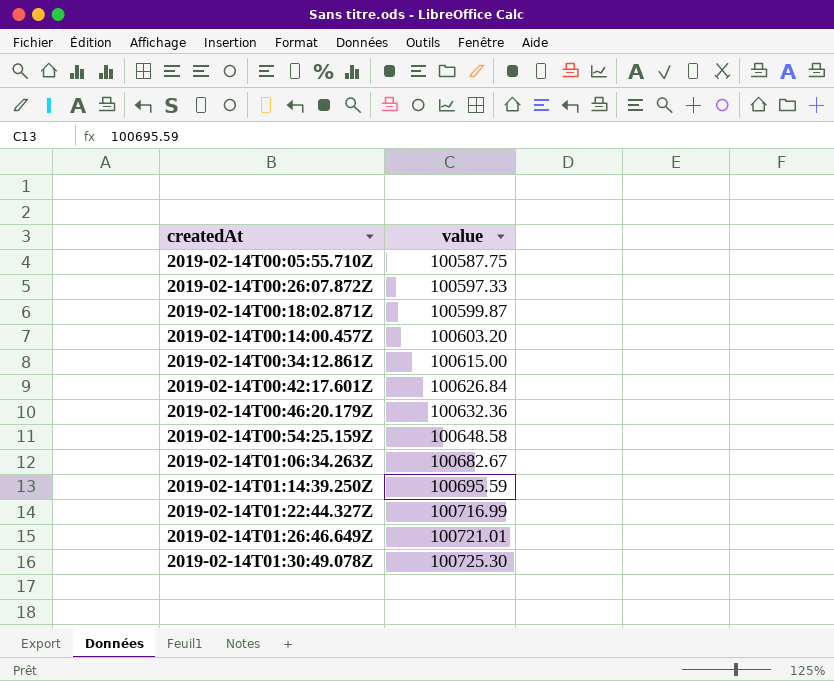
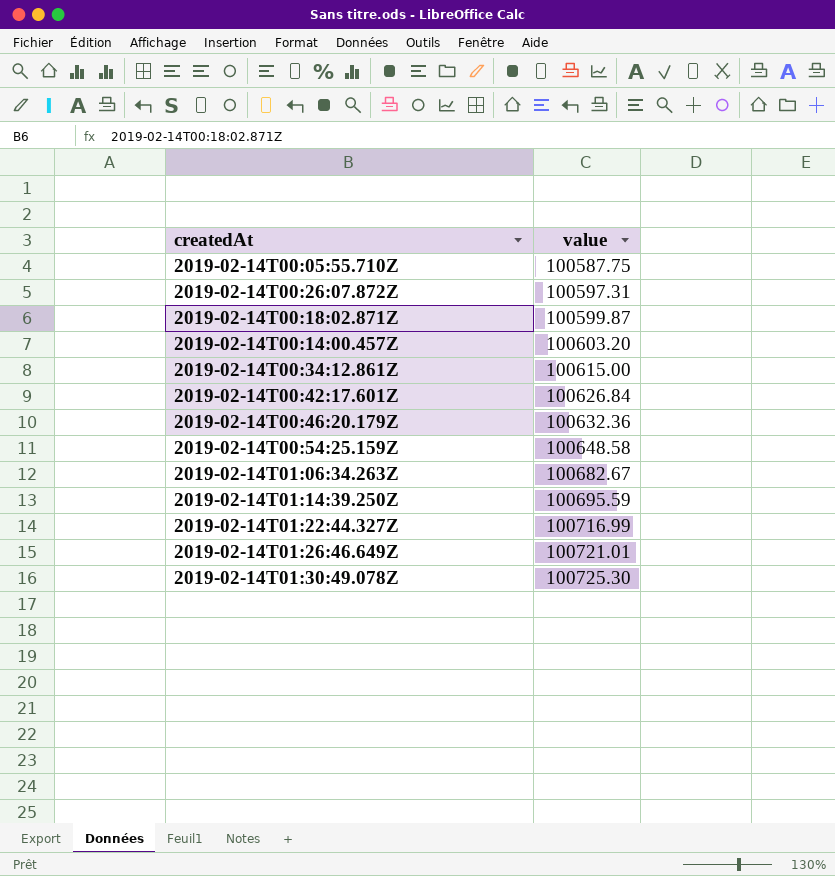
2019-02-14T00:26:07.872Z | value: 100597.33 -> 100597.31

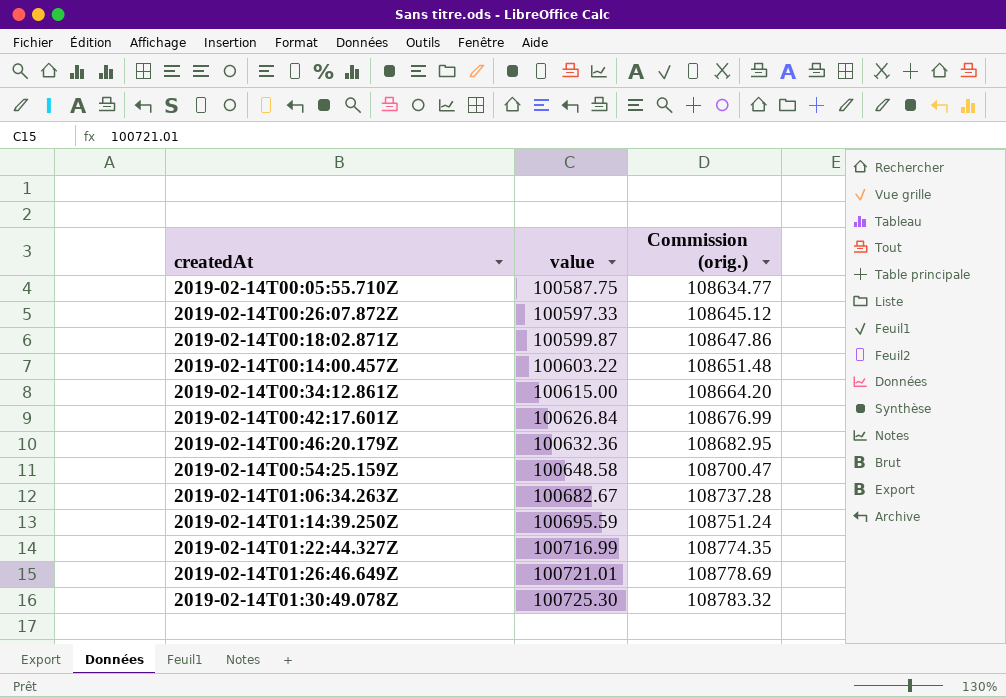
column Commission (orig.) | formula: none -> [value] * 1.08
2019-02-14T00:26:07.872Z | value: 100597.31 -> 100597.33
2019-02-14T00:14:00.457Z | value: 100603.20 -> 100603.22

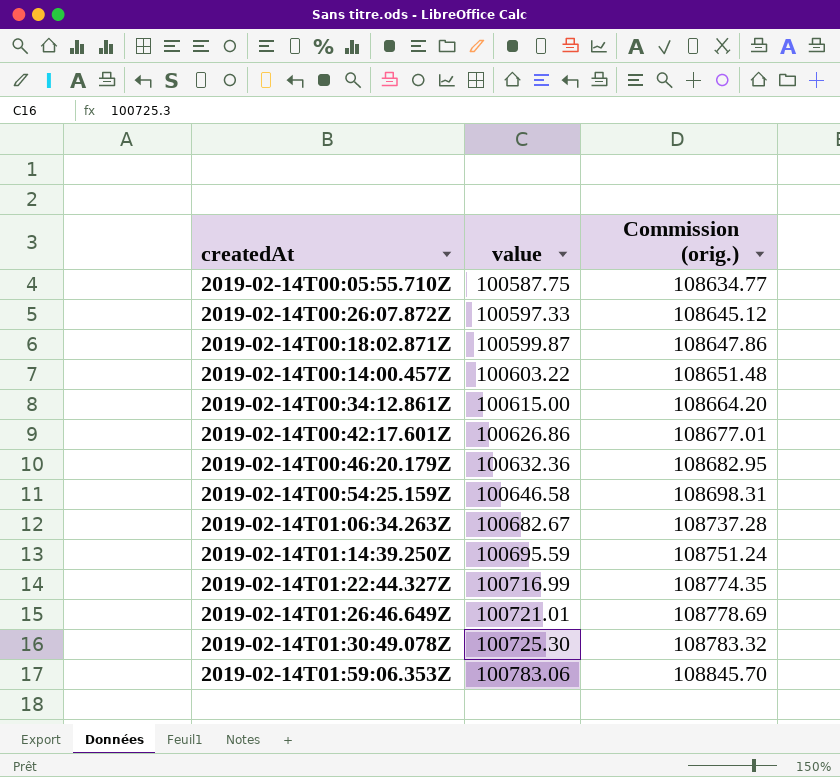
2019-02-14T00:42:17.601Z | value: 100626.84 -> 100626.86
2019-02-14T00:42:17.601Z | Commission (orig.): 108676.99 -> 108677.01
2019-02-14T00:54:25.159Z | value: 100648.58 -> 100646.58
2019-02-14T00:54:25.159Z | Commission (orig.): 108700.47 -> 108698.31
row 2019-02-14T01:59:06.353Z: none -> 100783.06 | 108845.70

